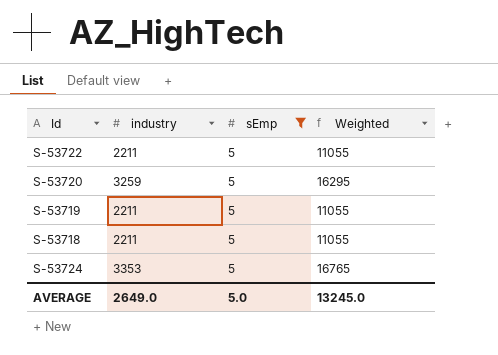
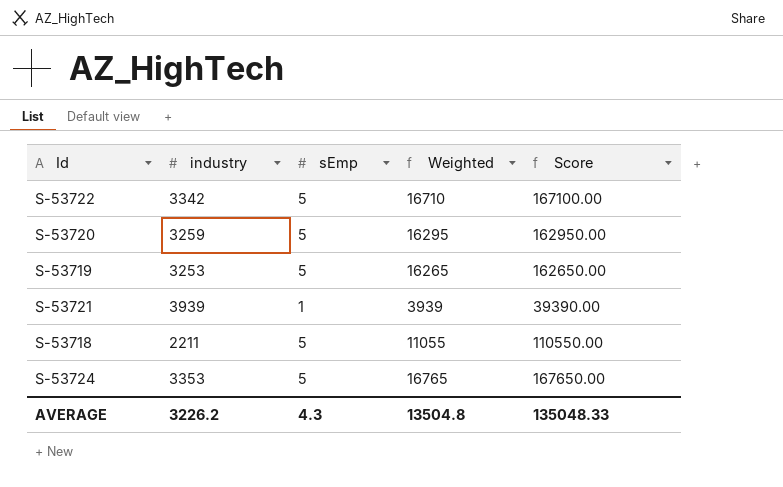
filter: sEmp = 5 -> none
column Score | formula: none -> [Weighted] * 10
S-53722 | industry: 2211 -> 3342
S-53722 | Weighted: 11055 -> 16710
S-53719 | industry: 2211 -> 3253
S-53719 | Weighted: 11055 -> 16265
AVERAGE | industry: 2649.0 -> 3226.2
AVERAGE | sEmp: 5.0 -> 4.3
AVERAGE | Weighted: 13245.0 -> 13504.8

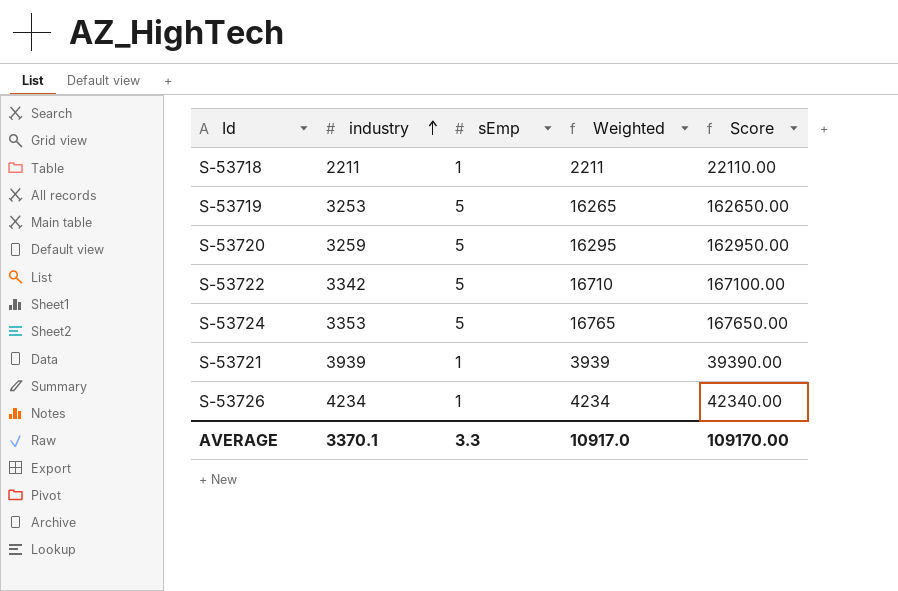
row order: none -> industry ascending
S-53718 | sEmp: 5 -> 1
S-53718 | Weighted: 11055 -> 2211
S-53718 | Score: 110550.00 -> 22110.00
row S-53726: none -> 4234 | 1 | 4234 | 42340.00
AVERAGE | industry: 3226.2 -> 3370.1
AVERAGE | sEmp: 4.3 -> 3.3
AVERAGE | Weighted: 13504.8 -> 10917.0
AVERAGE | Score: 135048.33 -> 109170.00

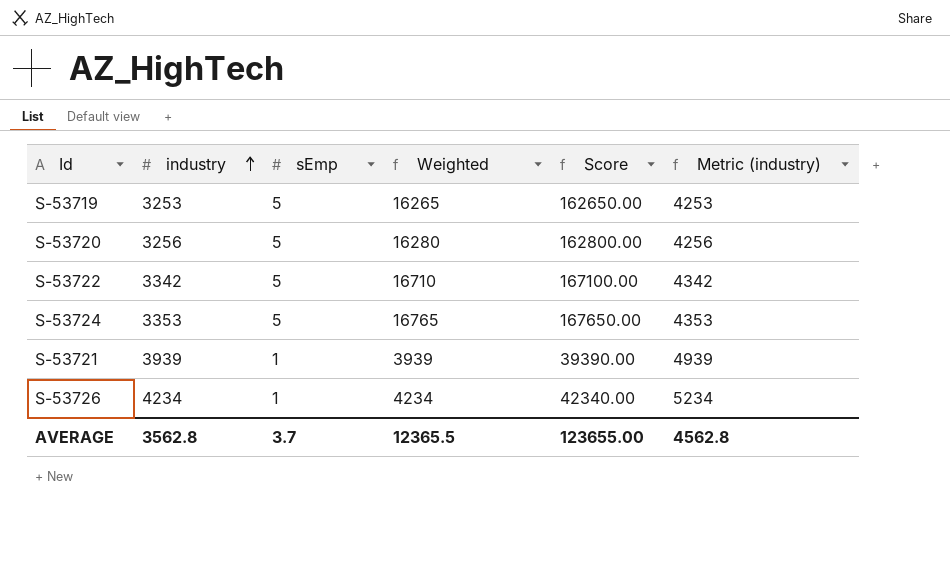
column Metric (industry) | formula: none -> [industry] + 1000
row S-53718: 2211 | 1 | 2211 | 22110.00 -> none
S-53720 | industry: 3259 -> 3256
S-53720 | Weighted: 16295 -> 16280
S-53720 | Score: 162950.00 -> 162800.00
AVERAGE | industry: 3370.1 -> 3562.8
AVERAGE | sEmp: 3.3 -> 3.7
AVERAGE | Weighted: 10917.0 -> 12365.5
AVERAGE | Score: 109170.00 -> 123655.00

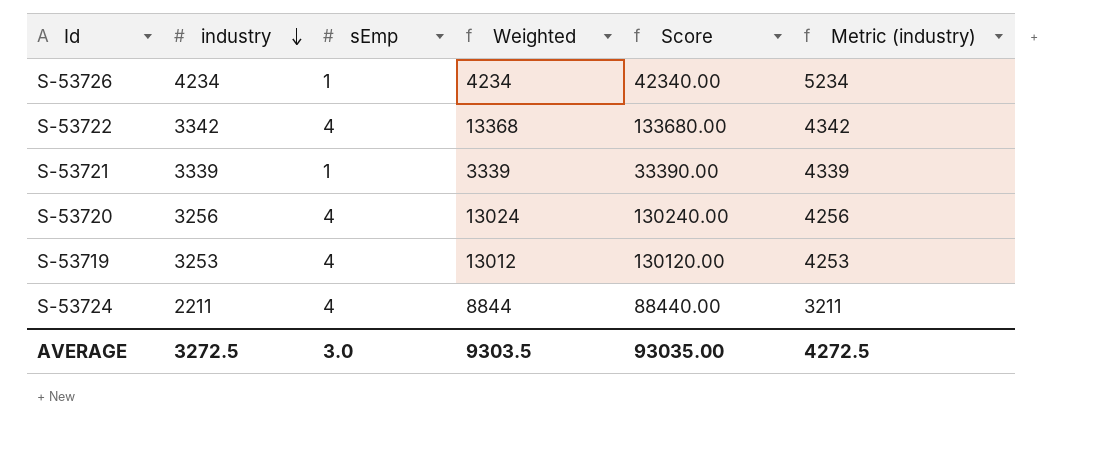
row order: industry ascending -> industry descending
S-53722 | sEmp: 5 -> 4
S-53722 | Weighted: 16710 -> 13368
S-53722 | Score: 167100.00 -> 133680.00
S-53721 | industry: 3939 -> 3339
S-53721 | Weighted: 3939 -> 3339
S-53721 | Score: 39390.00 -> 33390.00
S-53721 | Metric (industry): 4939 -> 4339
S-53720 | sEmp: 5 -> 4
S-53720 | Weighted: 16280 -> 13024
S-53720 | Score: 162800.00 -> 130240.00
S-53719 | sEmp: 5 -> 4
S-53719 | Weighted: 16265 -> 13012
S-53719 | Score: 162650.00 -> 130120.00
S-53724 | industry: 3353 -> 2211
S-53724 | sEmp: 5 -> 4
S-53724 | Weighted: 16765 -> 8844
S-53724 | Score: 167650.00 -> 88440.00
S-53724 | Metric (industry): 4353 -> 3211
AVERAGE | industry: 3562.8 -> 3272.5
AVERAGE | sEmp: 3.7 -> 3.0
AVERAGE | Weighted: 12365.5 -> 9303.5
AVERAGE | Score: 123655.00 -> 93035.00
AVERAGE | Metric (industry): 4562.8 -> 4272.5

